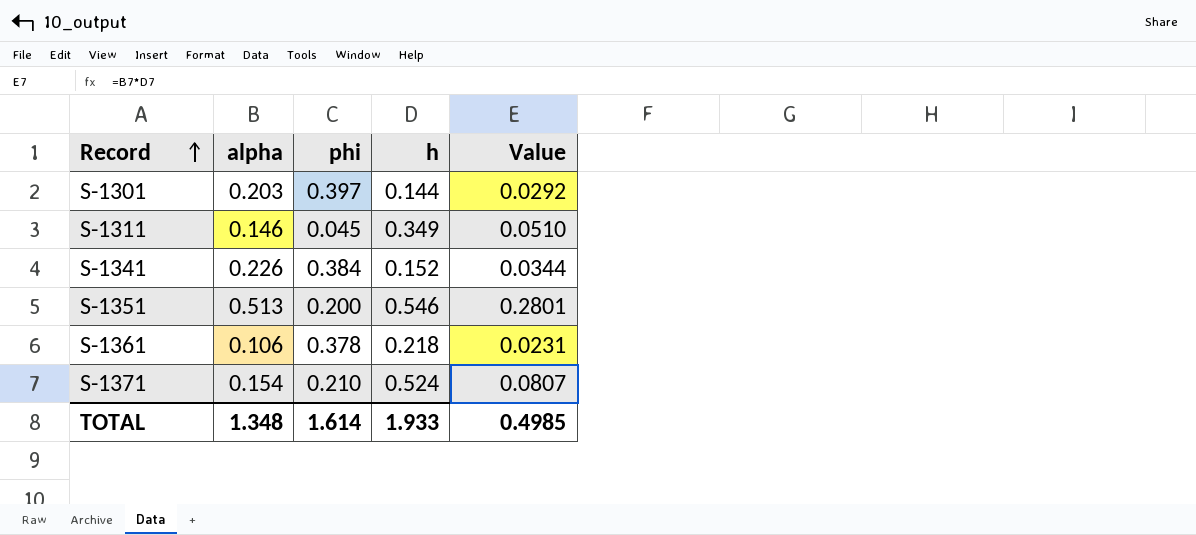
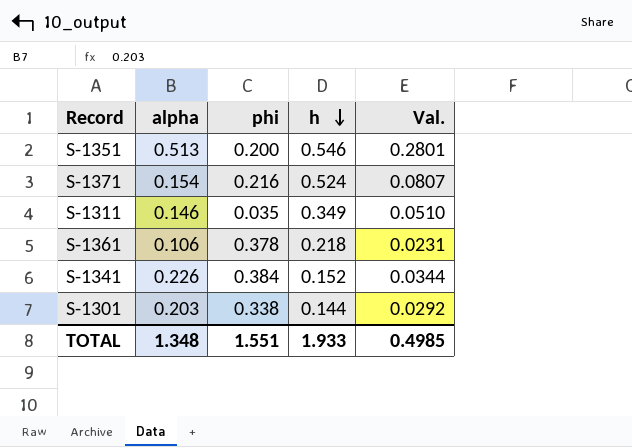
row order: Record ascending -> h descending
column name: Value -> Val.
S-1371 | phi: 0.210 -> 0.216
S-1311 | phi: 0.045 -> 0.035
S-1301 | phi: 0.397 -> 0.338
TOTAL | phi: 1.614 -> 1.551

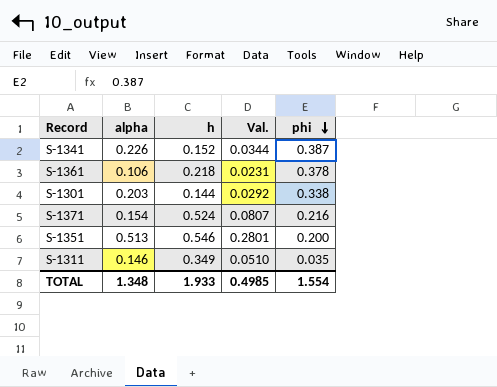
row order: h descending -> phi descending
column phi | position: 3 -> 5
S-1341 | phi: 0.384 -> 0.387
TOTAL | phi: 1.551 -> 1.554

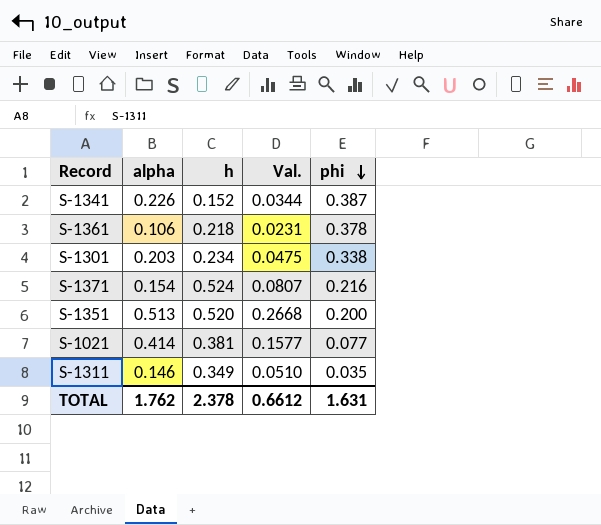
S-1301 | h: 0.144 -> 0.234
S-1301 | Val.: 0.0292 -> 0.0475
S-1351 | h: 0.546 -> 0.520
S-1351 | Val.: 0.2801 -> 0.2668
row S-1021: none -> 0.414 | 0.381 | 0.1577 | 0.077
TOTAL | alpha: 1.348 -> 1.762
TOTAL | h: 1.933 -> 2.378
TOTAL | Val.: 0.4985 -> 0.6612
TOTAL | phi: 1.554 -> 1.631

